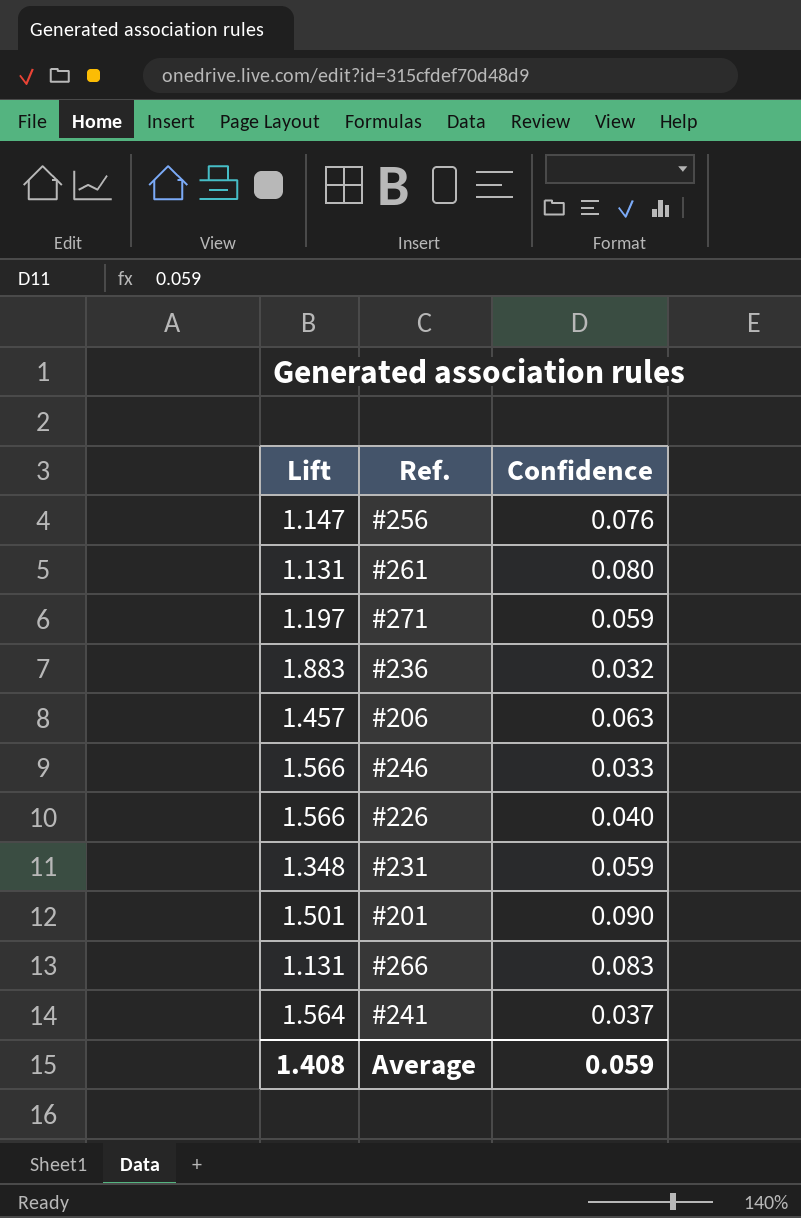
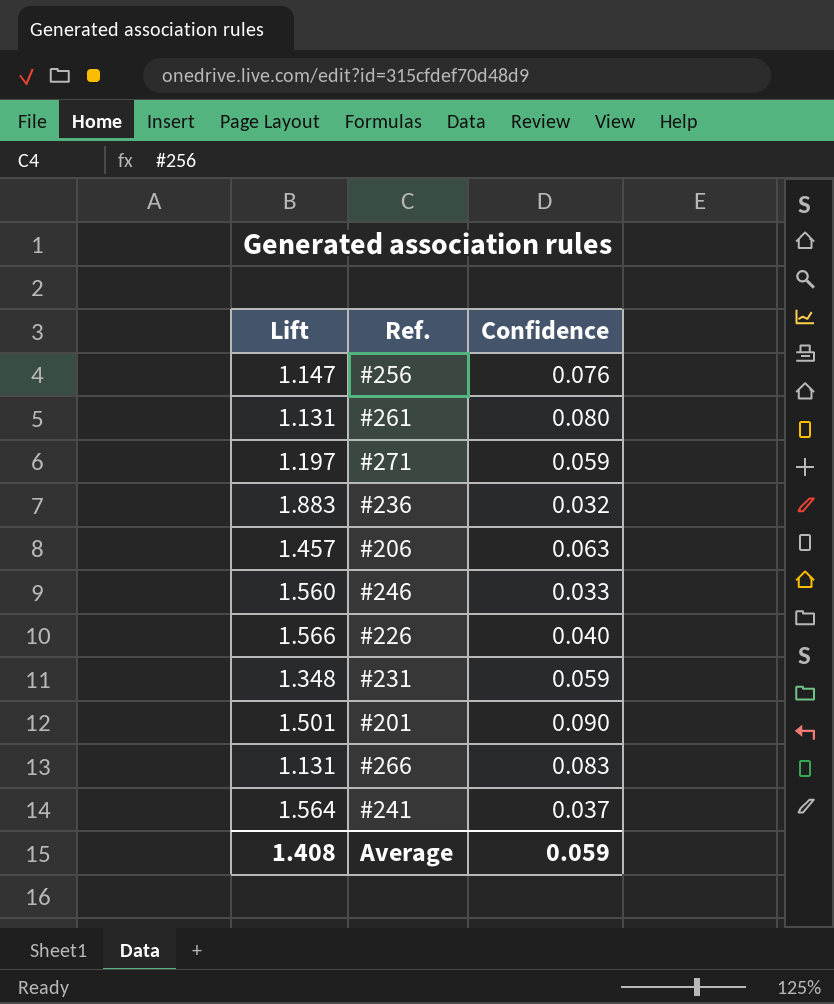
#246 | Lift: 1.566 -> 1.560

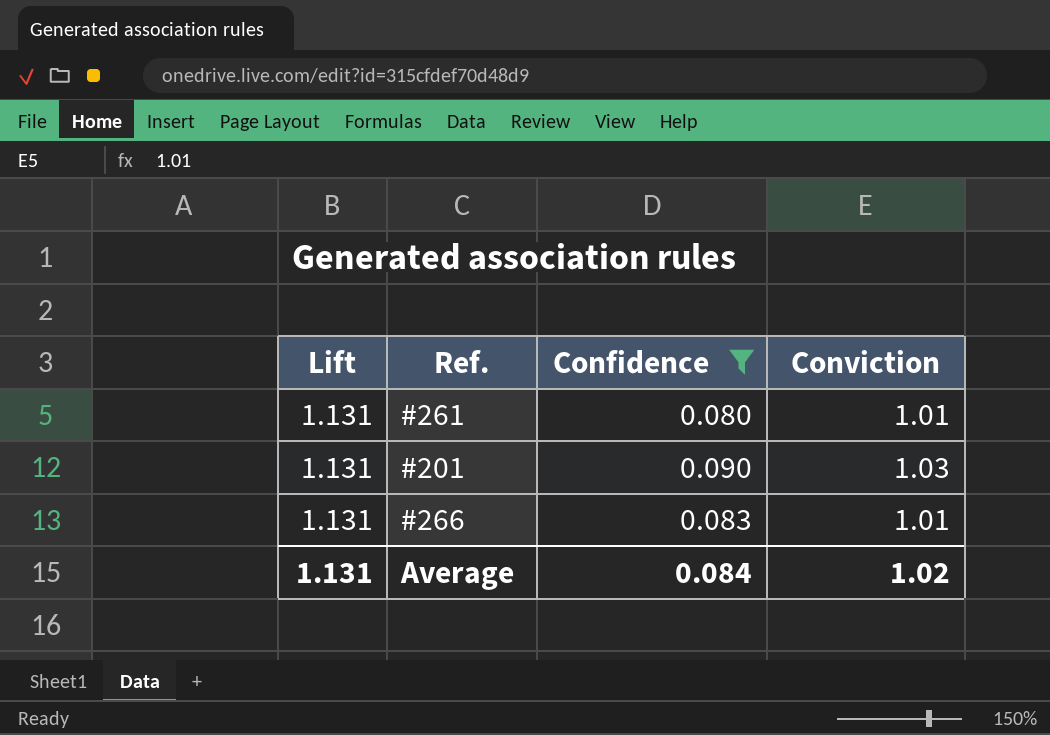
filter: none -> Confidence >= 0.080
column Conviction | position: none -> 4
#201 | Lift: 1.501 -> 1.131
Average | Lift: 1.408 -> 1.131
Average | Confidence: 0.059 -> 0.084

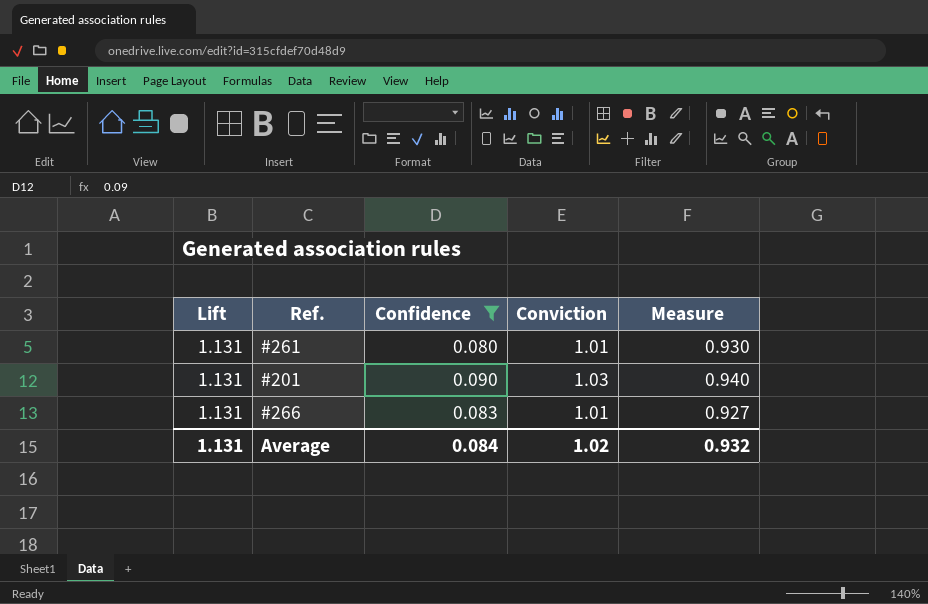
column Measure | formula: none -> [Conviction] - [Confidence]

